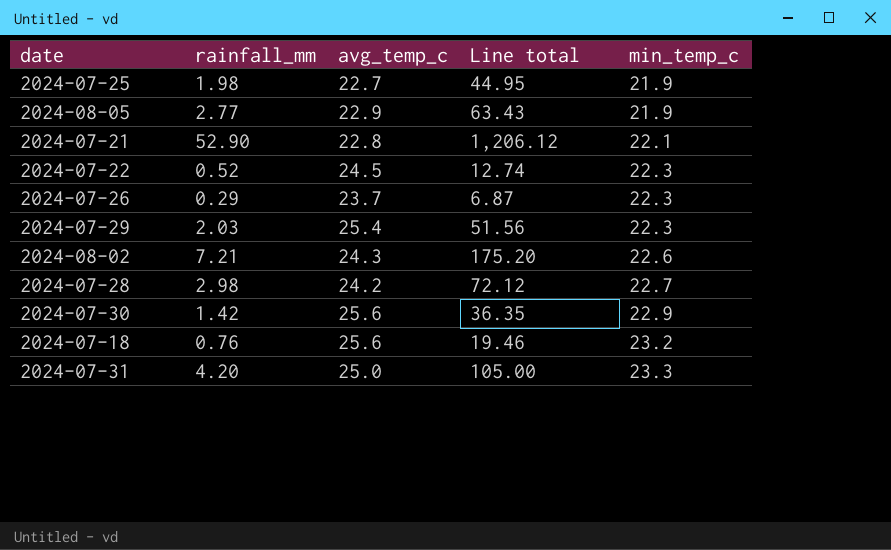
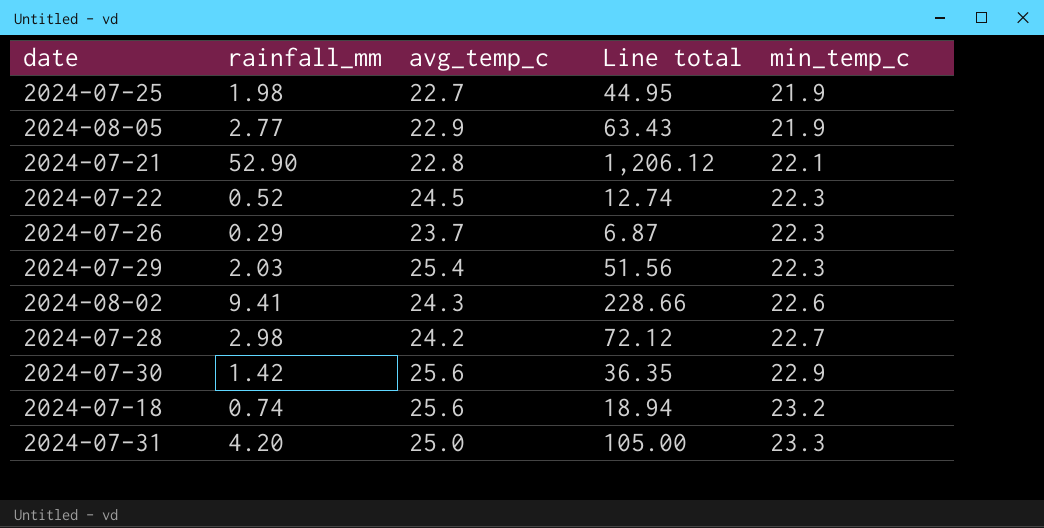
2024-08-02 | rainfall_mm: 7.21 -> 9.41
2024-08-02 | Line total: 175.20 -> 228.66
2024-07-18 | rainfall_mm: 0.76 -> 0.74
2024-07-18 | Line total: 19.46 -> 18.94

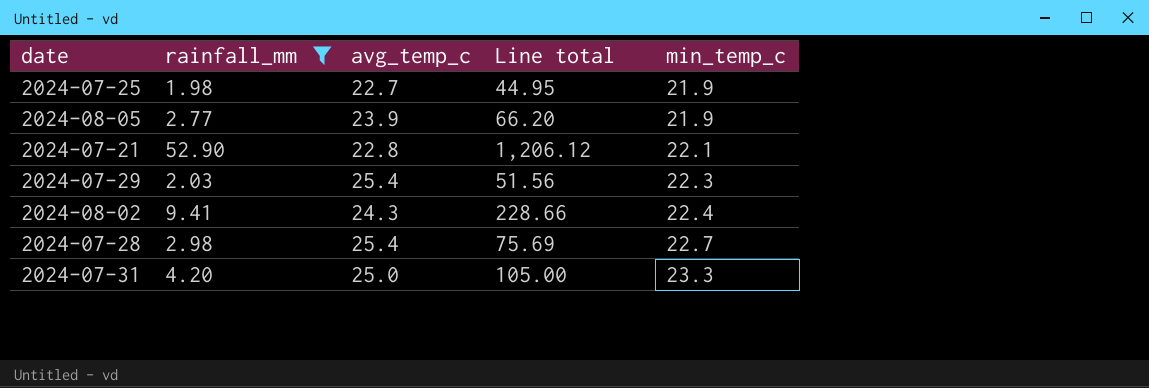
filter: none -> rainfall_mm >= 1.98
2024-08-05 | avg_temp_c: 22.9 -> 23.9
2024-08-05 | Line total: 63.43 -> 66.20
2024-08-02 | min_temp_c: 22.6 -> 22.4
2024-07-28 | avg_temp_c: 24.2 -> 25.4
2024-07-28 | Line total: 72.12 -> 75.69

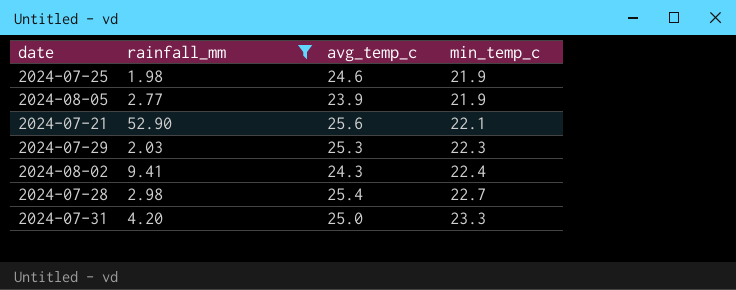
column Line total | formula: [rainfall_mm] * [avg_temp_c] -> none
2024-07-25 | avg_temp_c: 22.7 -> 24.6
2024-07-21 | avg_temp_c: 22.8 -> 25.6
2024-07-29 | avg_temp_c: 25.4 -> 25.3

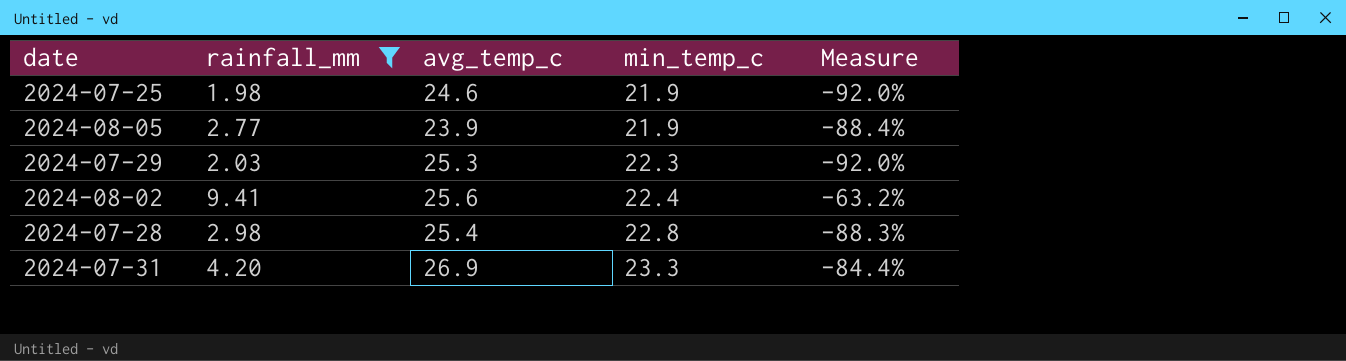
column Measure | formula: none -> ([rainfall_mm] - [avg_temp_c]) / [avg_temp_c]
row 2024-07-21: 52.90 | 25.6 | 22.1 -> none
2024-08-02 | avg_temp_c: 24.3 -> 25.6
2024-07-28 | min_temp_c: 22.7 -> 22.8
2024-07-31 | avg_temp_c: 25.0 -> 26.9

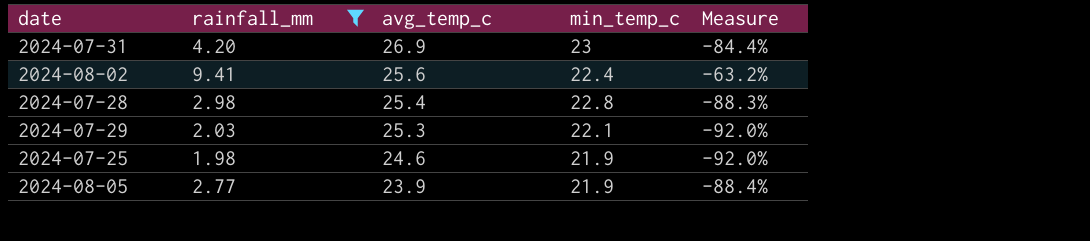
row order: min_temp_c ascending -> avg_temp_c descending
2024-07-31 | min_temp_c: 23.3 -> 23
2024-07-29 | min_temp_c: 22.3 -> 22.1

